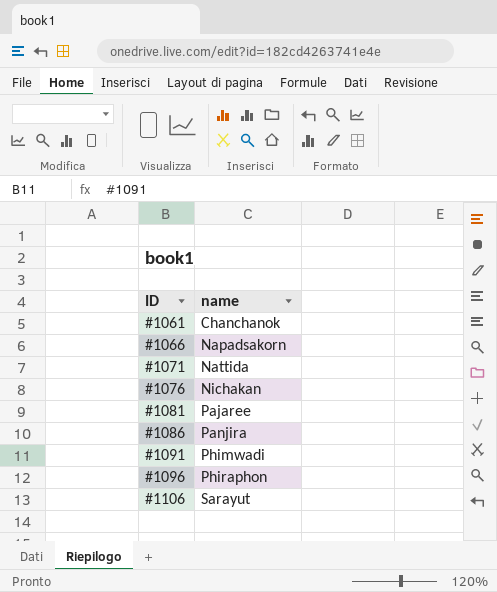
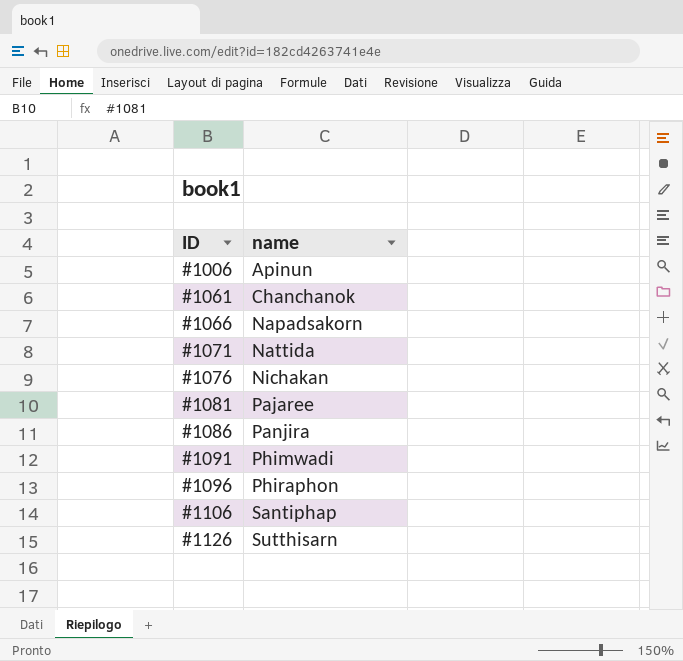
row #1006: none -> Apinun
#1106 | name: Sarayut -> Santiphap
row #1126: none -> Sutthisarn

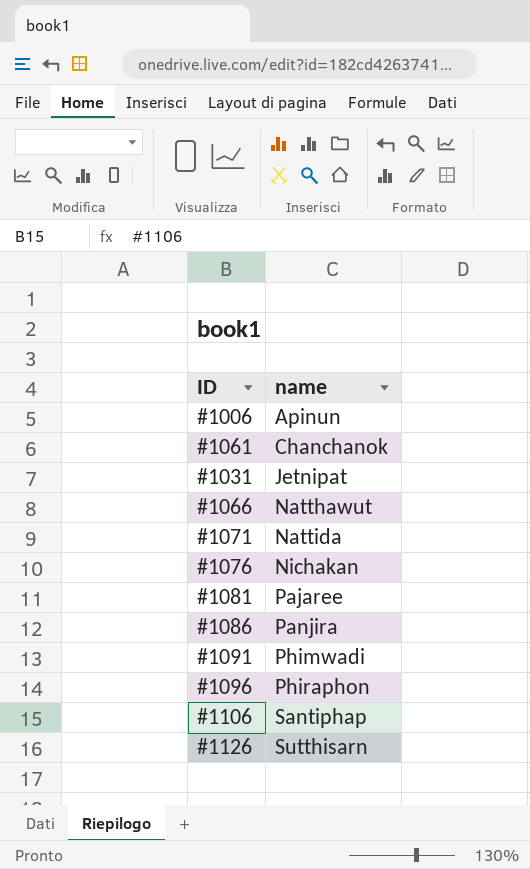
row #1031: none -> Jetnipat
#1066 | name: Napadsakorn -> Natthawut

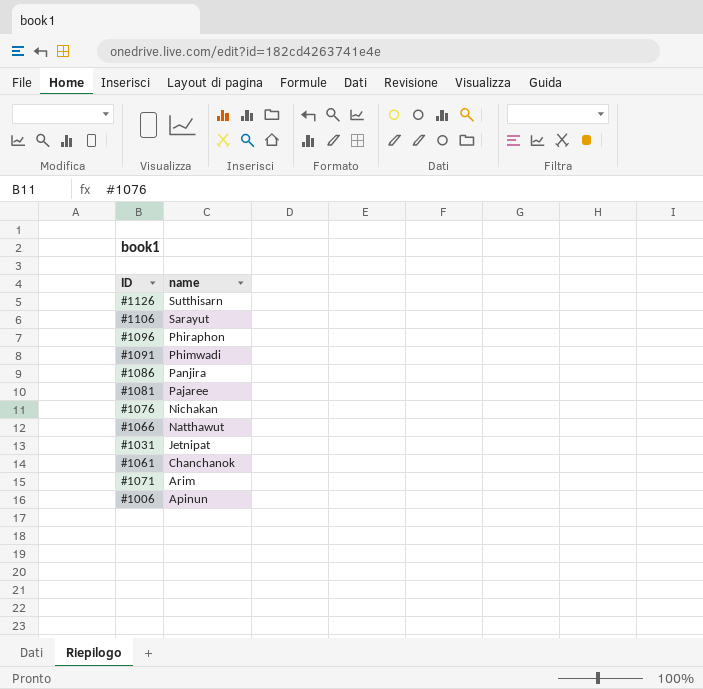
row order: name ascending -> name descending
#1106 | name: Santiphap -> Sarayut
#1071 | name: Nattida -> Arim

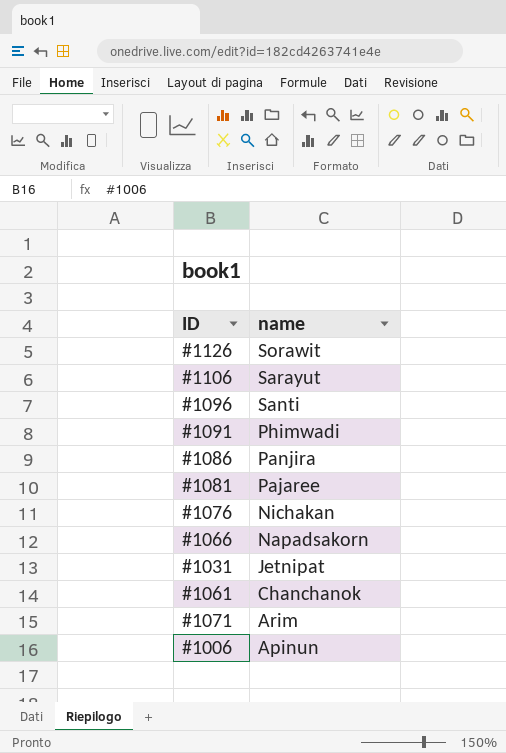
#1126 | name: Sutthisarn -> Sorawit
#1096 | name: Phiraphon -> Santi
#1066 | name: Natthawut -> Napadsakorn

